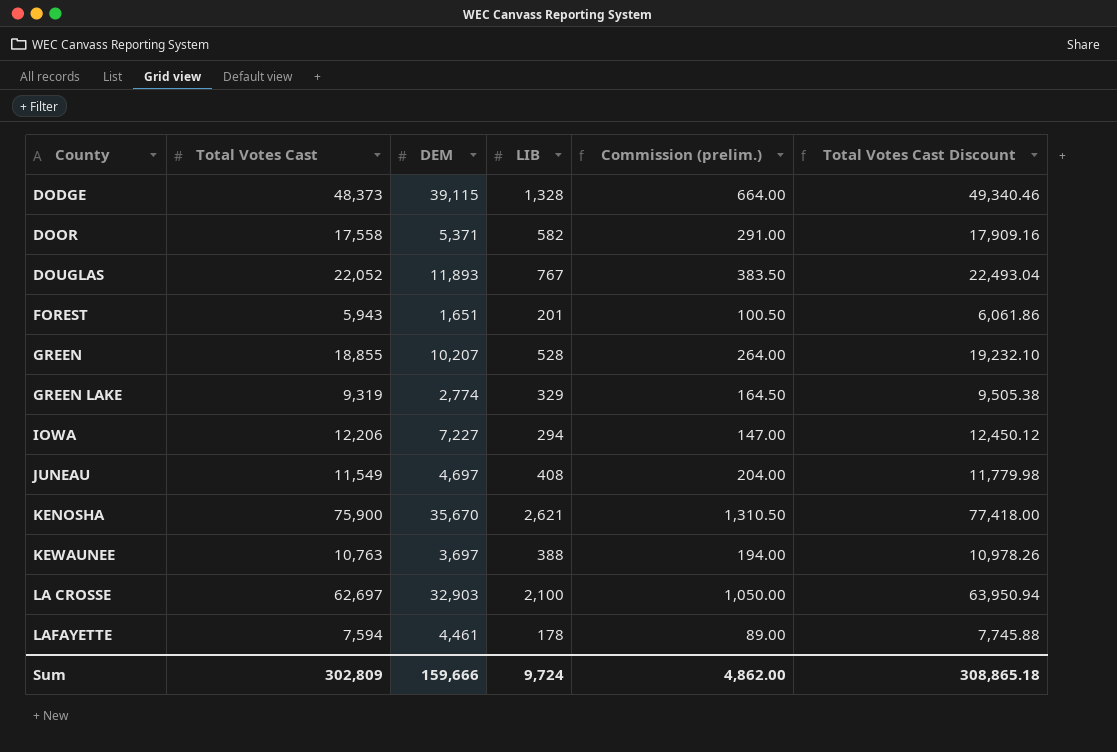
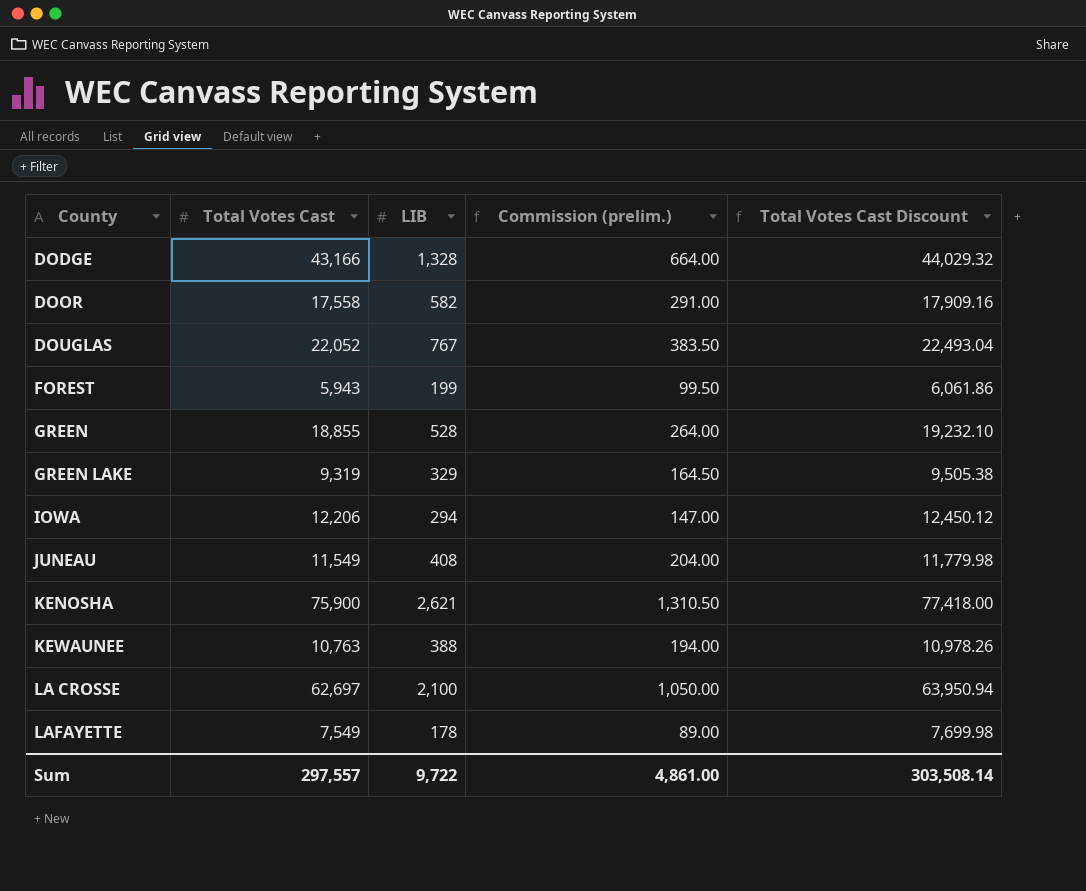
column DEM | position: 3 -> none
DODGE | Total Votes Cast: 48,373 -> 43,166
DODGE | Total Votes Cast Discount: 49,340.46 -> 44,029.32
FOREST | LIB: 201 -> 199
FOREST | Commission (prelim.): 100.50 -> 99.50
LAFAYETTE | Total Votes Cast: 7,594 -> 7,549
LAFAYETTE | Total Votes Cast Discount: 7,745.88 -> 7,699.98
Sum | Total Votes Cast: 302,809 -> 297,557
Sum | LIB: 9,724 -> 9,722
Sum | Commission (prelim.): 4,862.00 -> 4,861.00
Sum | Total Votes Cast Discount: 308,865.18 -> 303,508.14

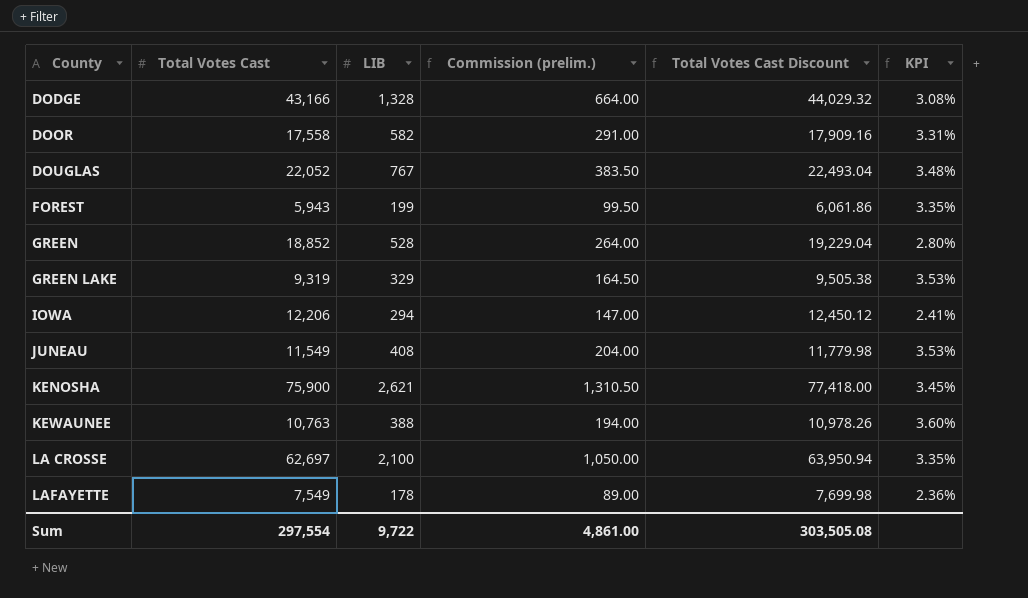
column KPI | formula: none -> [LIB] / [Total Votes Cast]
GREEN | Total Votes Cast: 18,855 -> 18,852
GREEN | Total Votes Cast Discount: 19,232.10 -> 19,229.04
Sum | Total Votes Cast: 297,557 -> 297,554
Sum | Total Votes Cast Discount: 303,508.14 -> 303,505.08

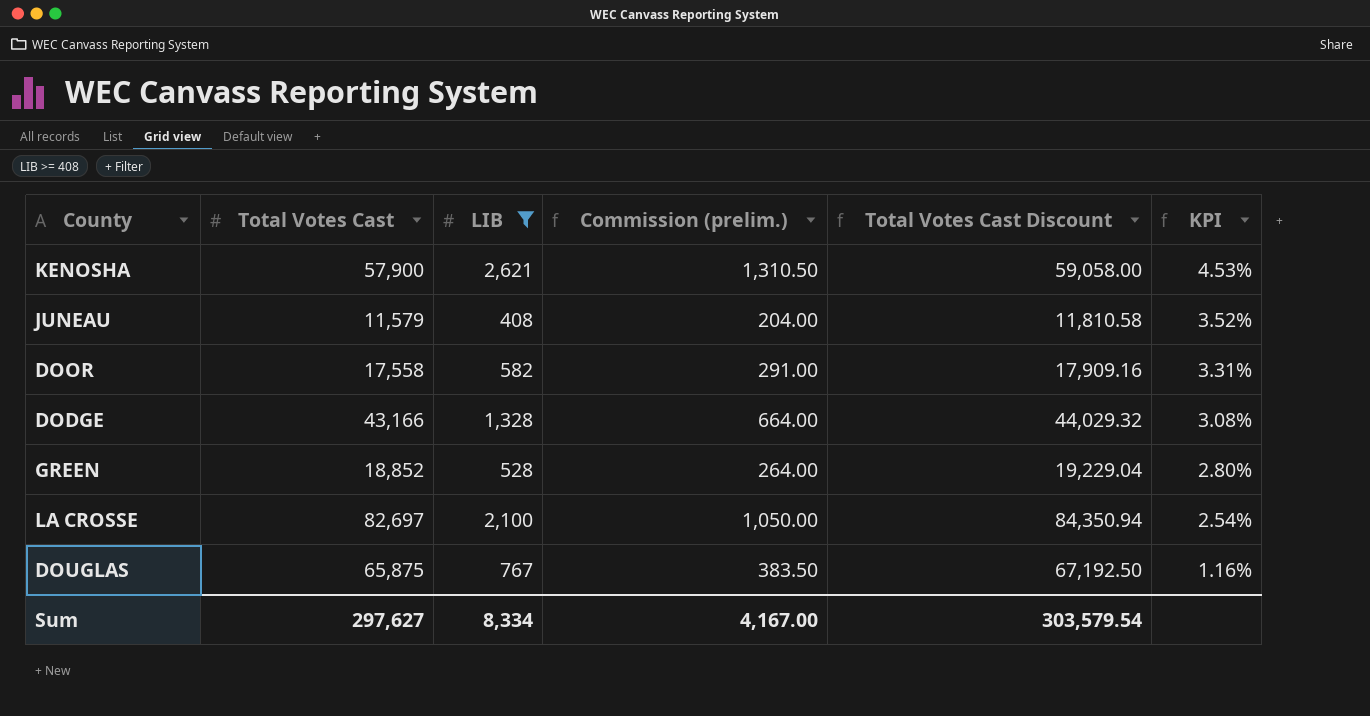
filter: none -> LIB >= 408
row order: County ascending -> KPI descending
KENOSHA | Total Votes Cast: 75,900 -> 57,900
KENOSHA | Total Votes Cast Discount: 77,418.00 -> 59,058.00
KENOSHA | KPI: 3.45% -> 4.53%
JUNEAU | Total Votes Cast: 11,549 -> 11,579
JUNEAU | Total Votes Cast Discount: 11,779.98 -> 11,810.58
JUNEAU | KPI: 3.53% -> 3.52%
LA CROSSE | Total Votes Cast: 62,697 -> 82,697
LA CROSSE | Total Votes Cast Discount: 63,950.94 -> 84,350.94
LA CROSSE | KPI: 3.35% -> 2.54%
DOUGLAS | Total Votes Cast: 22,052 -> 65,875
DOUGLAS | Total Votes Cast Discount: 22,493.04 -> 67,192.50
DOUGLAS | KPI: 3.48% -> 1.16%
Sum | Total Votes Cast: 297,554 -> 297,627
Sum | LIB: 9,722 -> 8,334
Sum | Commission (prelim.): 4,861.00 -> 4,167.00
Sum | Total Votes Cast Discount: 303,505.08 -> 303,579.54

